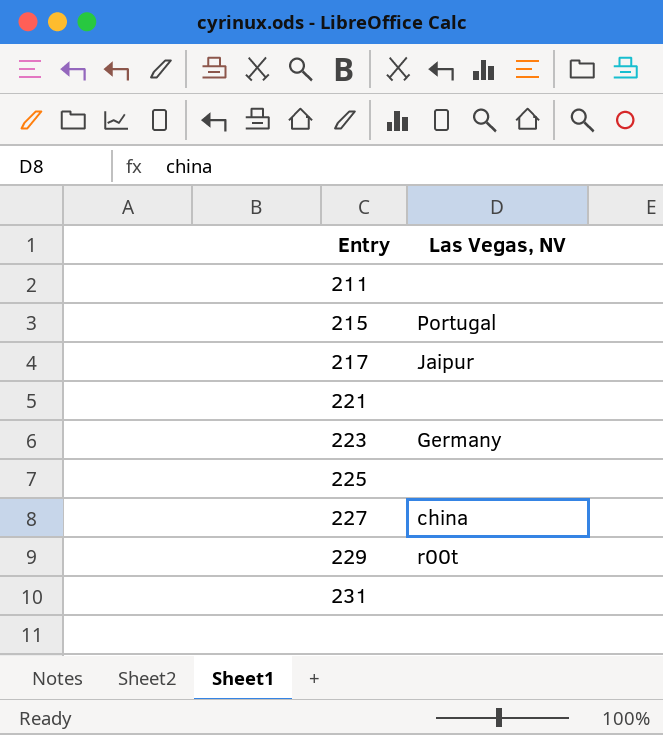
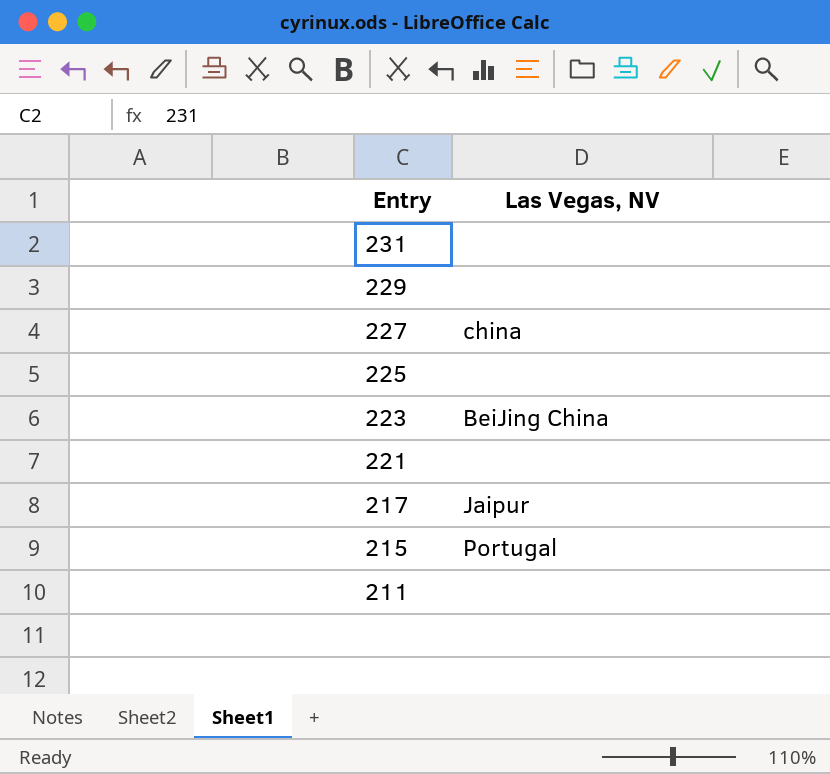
row order: Entry ascending -> Entry descending
229 | Las Vegas, NV: r00t -> none
223 | Las Vegas, NV: Germany -> BeiJing China

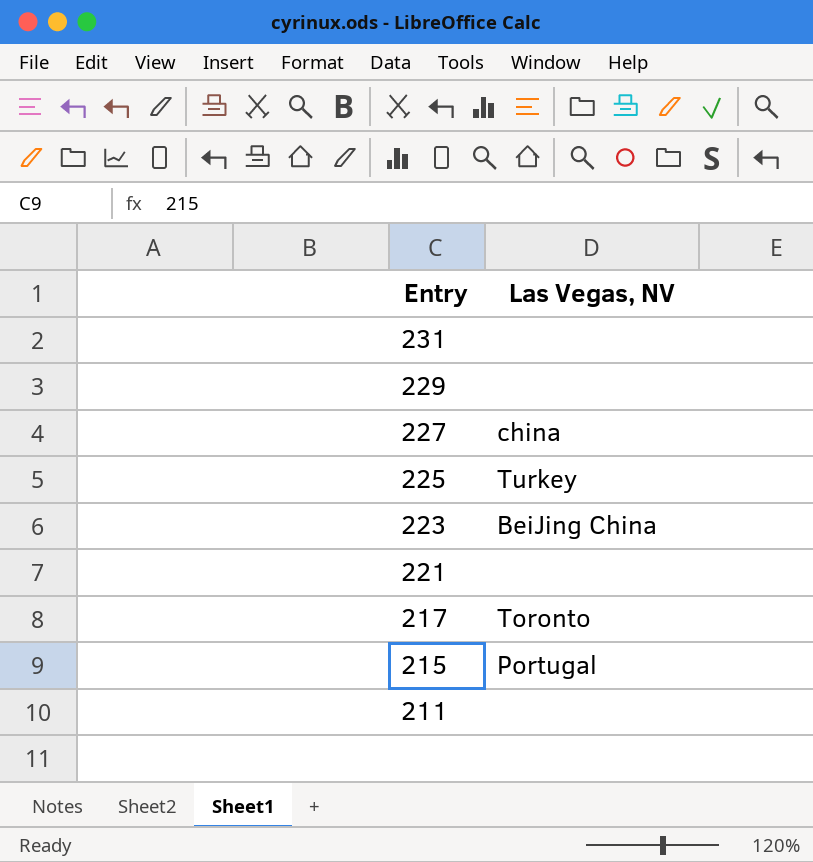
225 | Las Vegas, NV: none -> Turkey
217 | Las Vegas, NV: Jaipur -> Toronto

